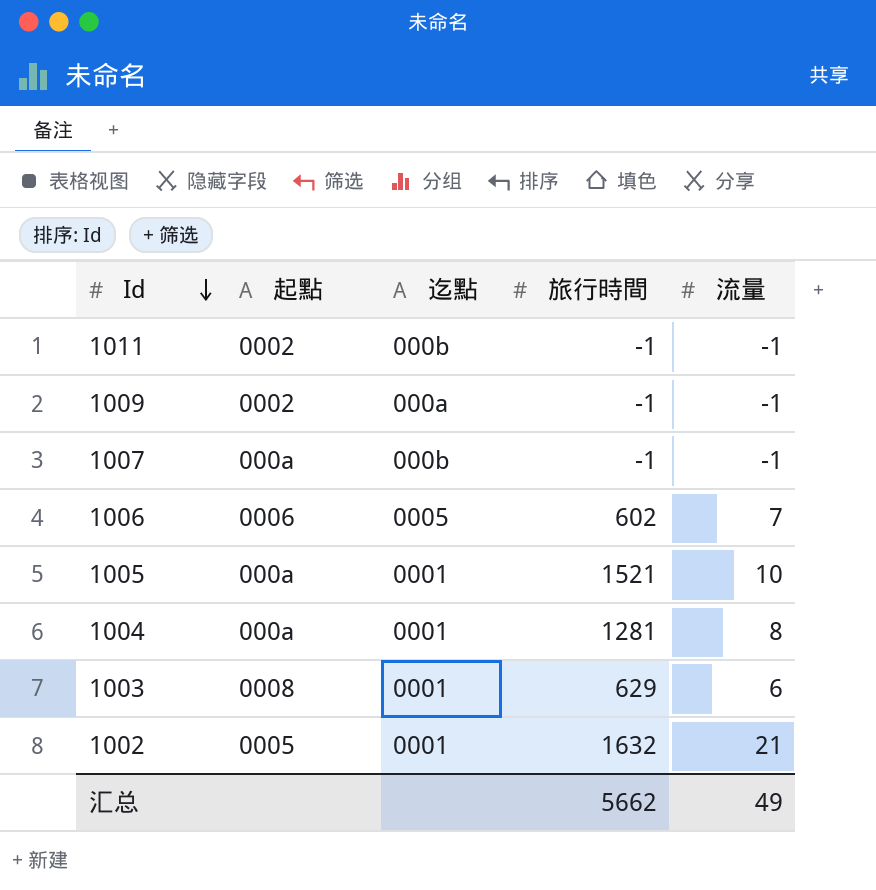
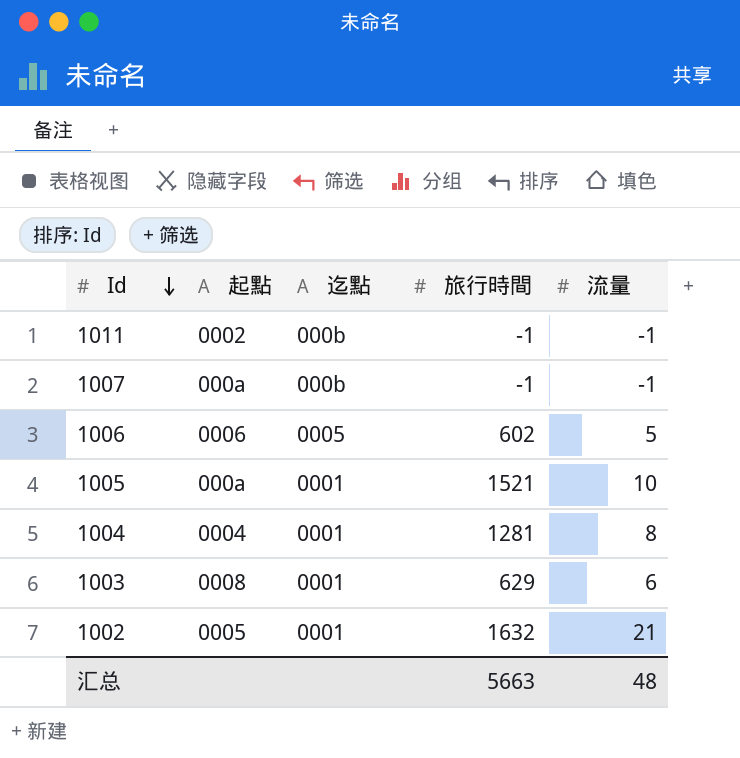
row 1009: 0002 | 000a | -1 | -1 -> none
1006 | 流量: 7 -> 5
1004 | 起點: 000a -> 0004
汇总 | 旅行時間: 5662 -> 5663
汇总 | 流量: 49 -> 48

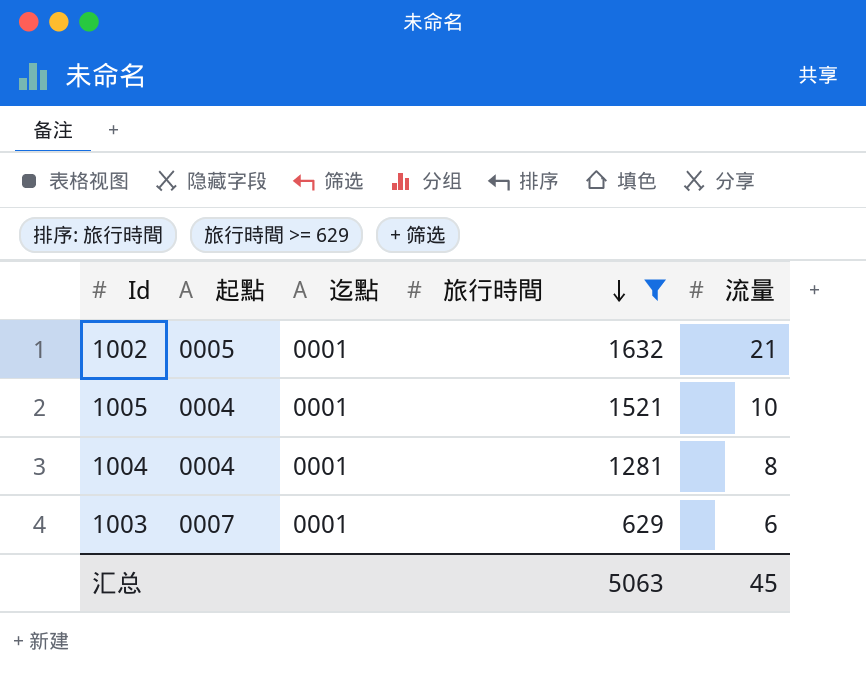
filter: none -> 旅行時間 >= 629
row order: Id descending -> 旅行時間 descending
1005 | 起點: 000a -> 0004
1003 | 起點: 0008 -> 0007
汇总 | 旅行時間: 5663 -> 5063
汇总 | 流量: 48 -> 45

